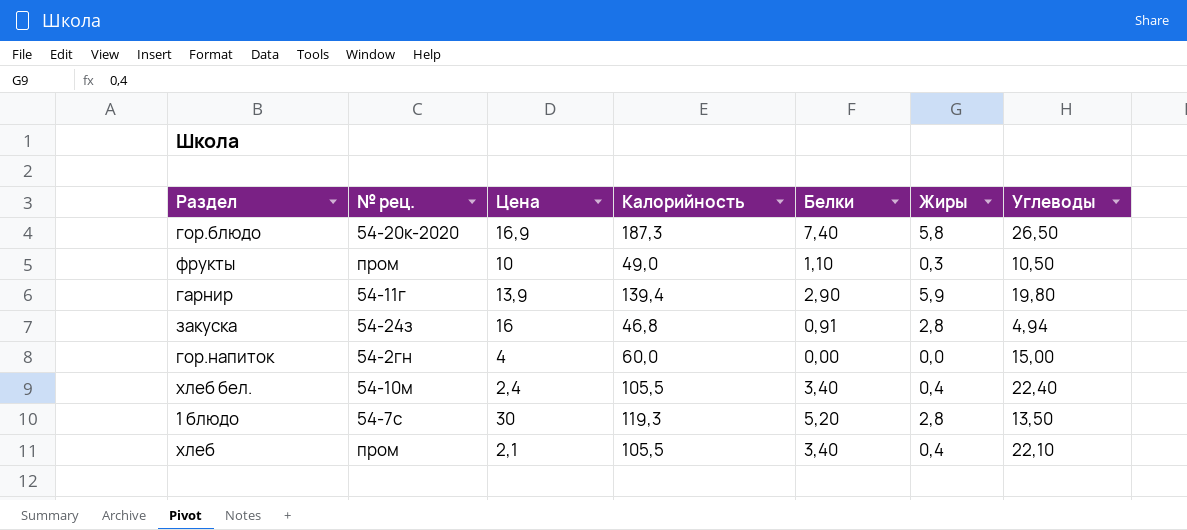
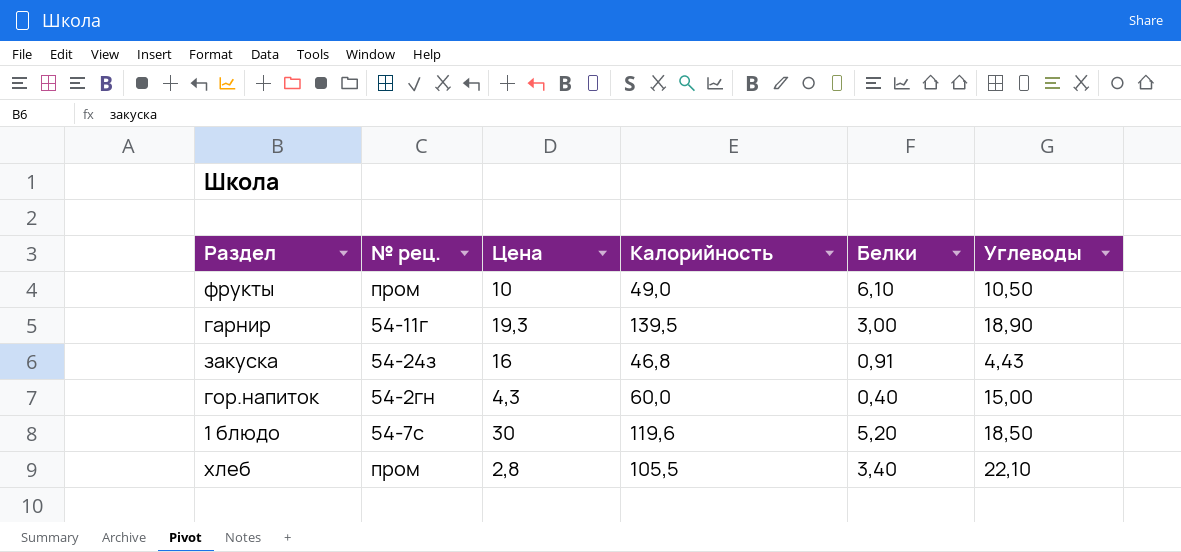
column Жиры | position: 6 -> none
row гор.блюдо: 54-20к-2020 | 16,9 | 187,3 | 7,40 | 5,8 | 26,50 -> none
row хлеб бел.: 54-10м | 2,4 | 105,5 | 3,40 | 0,4 | 22,40 -> none
фрукты | Белки: 1,10 -> 6,10
гарнир | Цена: 13,9 -> 19,3
гарнир | Калорийность: 139,4 -> 139,5
гарнир | Белки: 2,90 -> 3,00
гарнир | Углеводы: 19,80 -> 18,90
закуска | Углеводы: 4,94 -> 4,43
гор.напиток | Цена: 4 -> 4,3
гор.напиток | Белки: 0,00 -> 0,40
1 блюдо | Калорийность: 119,3 -> 119,6
1 блюдо | Углеводы: 13,50 -> 18,50
хлеб | Цена: 2,1 -> 2,8

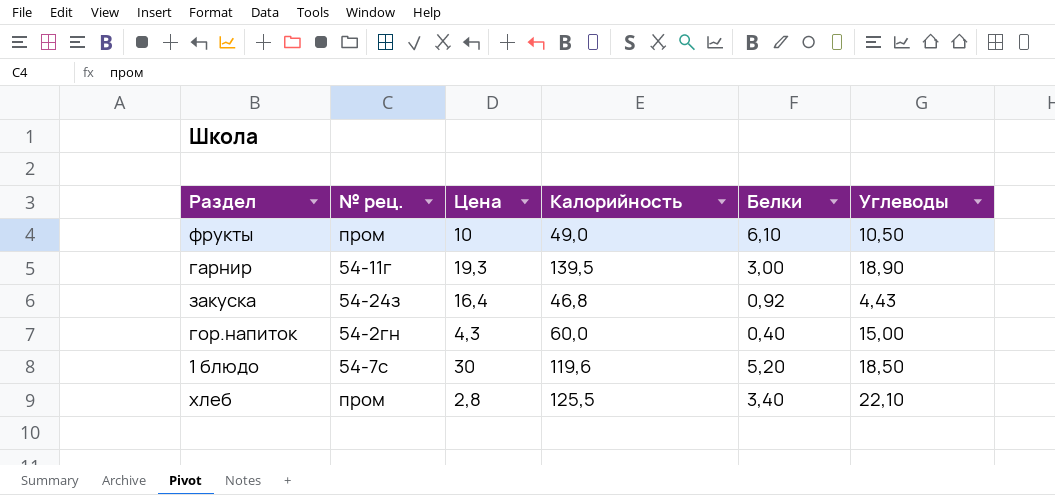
закуска | Цена: 16 -> 16,4
закуска | Белки: 0,91 -> 0,92
хлеб | Калорийность: 105,5 -> 125,5

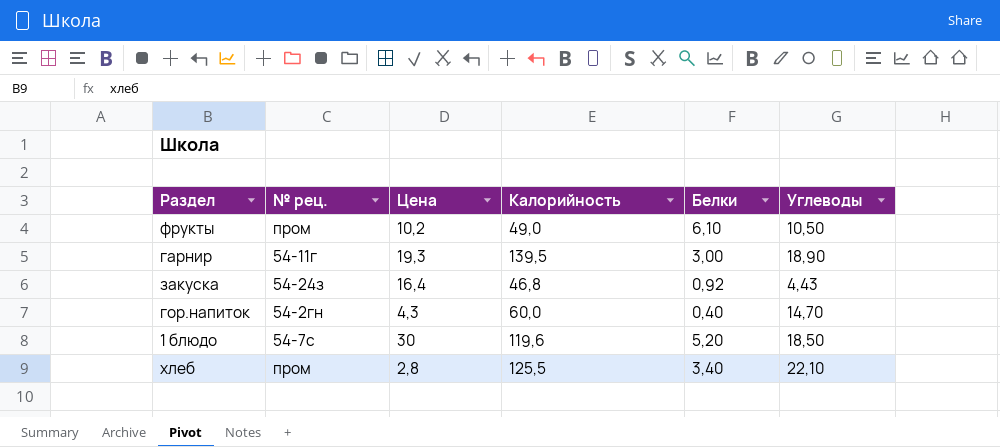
фрукты | Цена: 10 -> 10,2
гор.напиток | Углеводы: 15,00 -> 14,70

